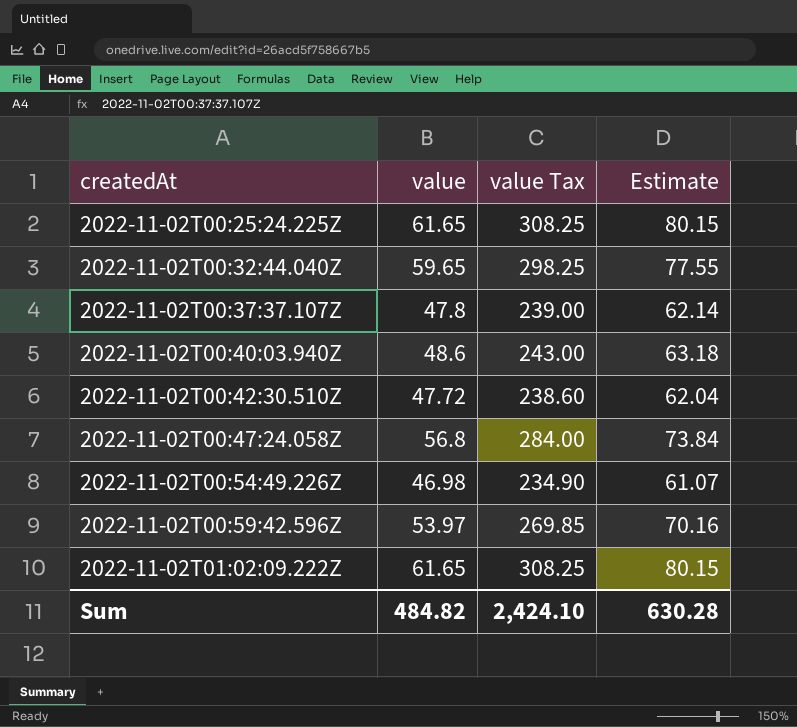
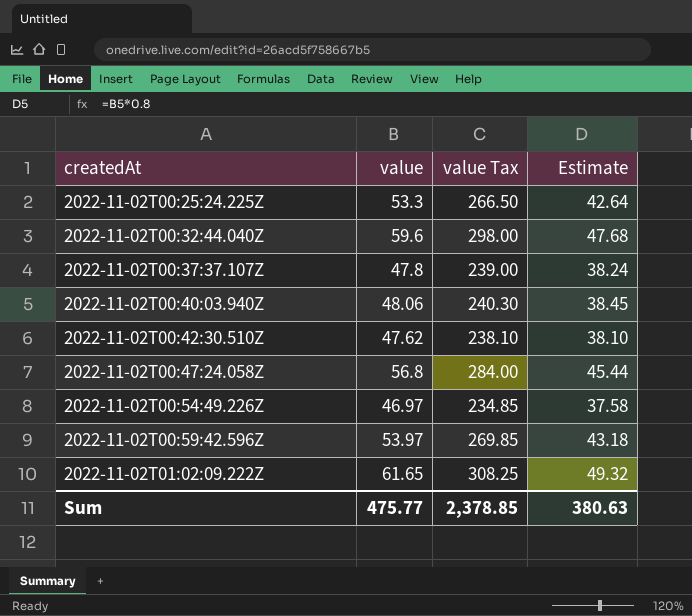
column Estimate | formula: [value] * 1.3 -> [value] * 0.8
2022-11-02T00:25:24.225Z | value: 61.65 -> 53.3
2022-11-02T00:25:24.225Z | value Tax: 308.25 -> 266.50
2022-11-02T00:32:44.040Z | value: 59.65 -> 59.6
2022-11-02T00:32:44.040Z | value Tax: 298.25 -> 298.00
2022-11-02T00:40:03.940Z | value: 48.6 -> 48.06
2022-11-02T00:40:03.940Z | value Tax: 243.00 -> 240.30
2022-11-02T00:42:30.510Z | value: 47.72 -> 47.62
2022-11-02T00:42:30.510Z | value Tax: 238.60 -> 238.10
2022-11-02T00:54:49.226Z | value: 46.98 -> 46.97
2022-11-02T00:54:49.226Z | value Tax: 234.90 -> 234.85
Sum | value: 484.82 -> 475.77
Sum | value Tax: 2,424.10 -> 2,378.85
Sum | Estimate: 630.28 -> 380.63

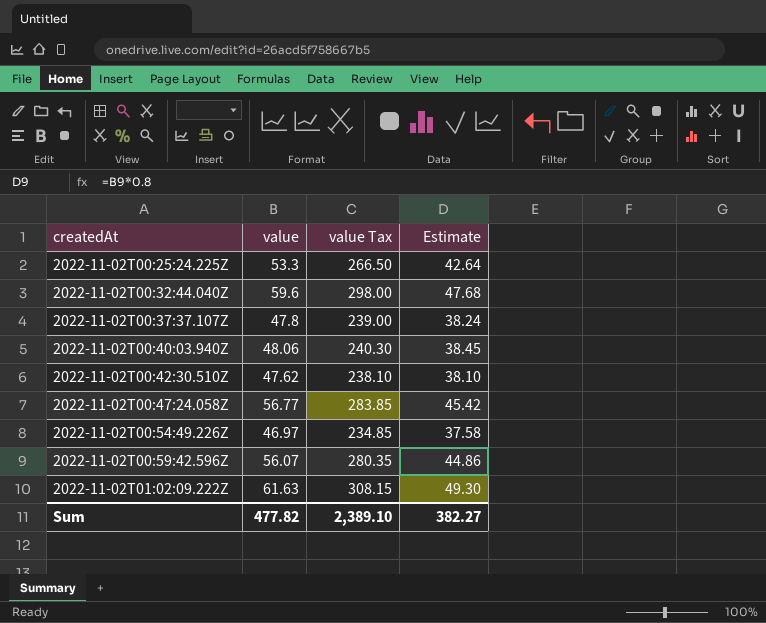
2022-11-02T00:47:24.058Z | value: 56.8 -> 56.77
2022-11-02T00:47:24.058Z | value Tax: 284.00 -> 283.85
2022-11-02T00:47:24.058Z | Estimate: 45.44 -> 45.42
2022-11-02T00:59:42.596Z | value: 53.97 -> 56.07
2022-11-02T00:59:42.596Z | value Tax: 269.85 -> 280.35
2022-11-02T00:59:42.596Z | Estimate: 43.18 -> 44.86
2022-11-02T01:02:09.222Z | value: 61.65 -> 61.63
2022-11-02T01:02:09.222Z | value Tax: 308.25 -> 308.15
2022-11-02T01:02:09.222Z | Estimate: 49.32 -> 49.30
Sum | value: 475.77 -> 477.82
Sum | value Tax: 2,378.85 -> 2,389.10
Sum | Estimate: 380.63 -> 382.27

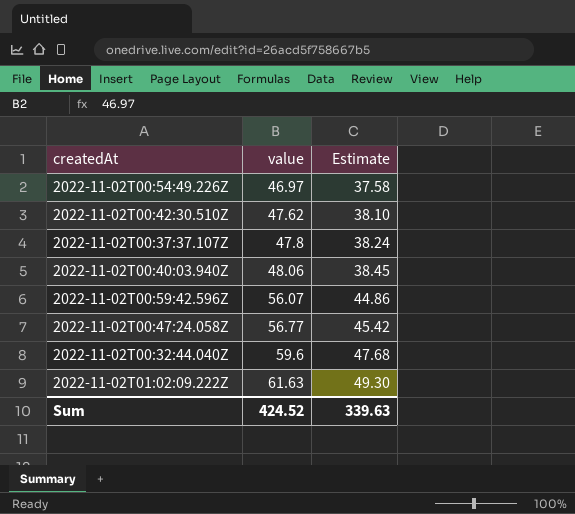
row order: createdAt ascending -> value ascending
column value Tax | formula: [value] * 5 -> none
row 2022-11-02T00:25:24.225Z: 53.3 | 266.50 | 42.64 -> none
Sum | value: 477.82 -> 424.52
Sum | Estimate: 382.27 -> 339.63

